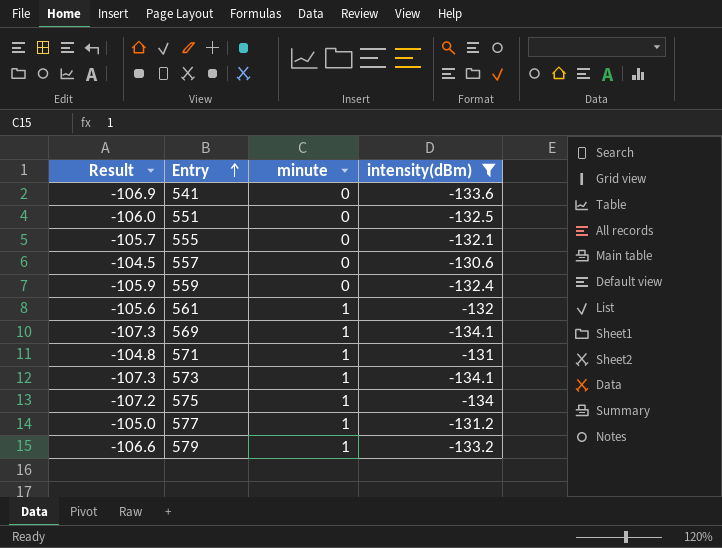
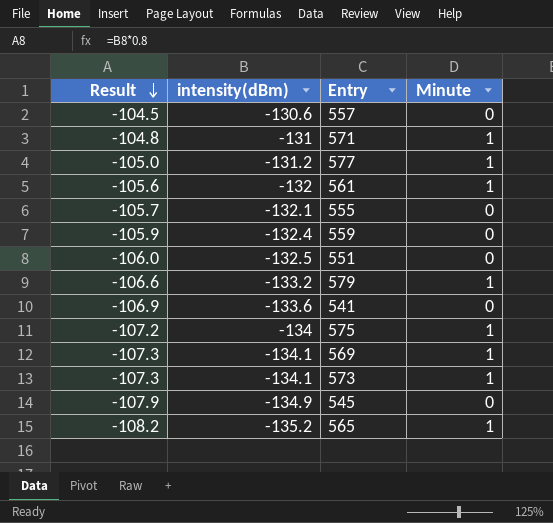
filter: intensity(dBm) >= -134.1 -> none
row order: Entry ascending -> Result descending
column intensity(dBm) | position: 4 -> 2
column name: minute -> Minute

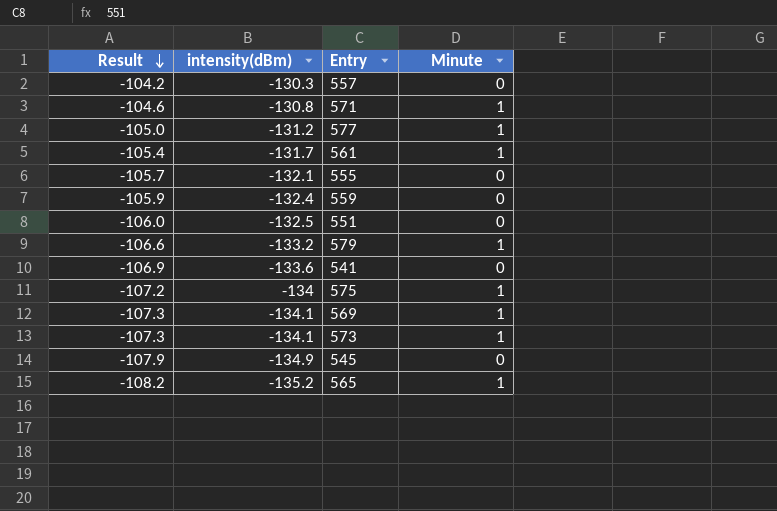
557 | Result: -104.5 -> -104.2
557 | intensity(dBm): -130.6 -> -130.3
571 | Result: -104.8 -> -104.6
571 | intensity(dBm): -131 -> -130.8
561 | Result: -105.6 -> -105.4
561 | intensity(dBm): -132 -> -131.7

